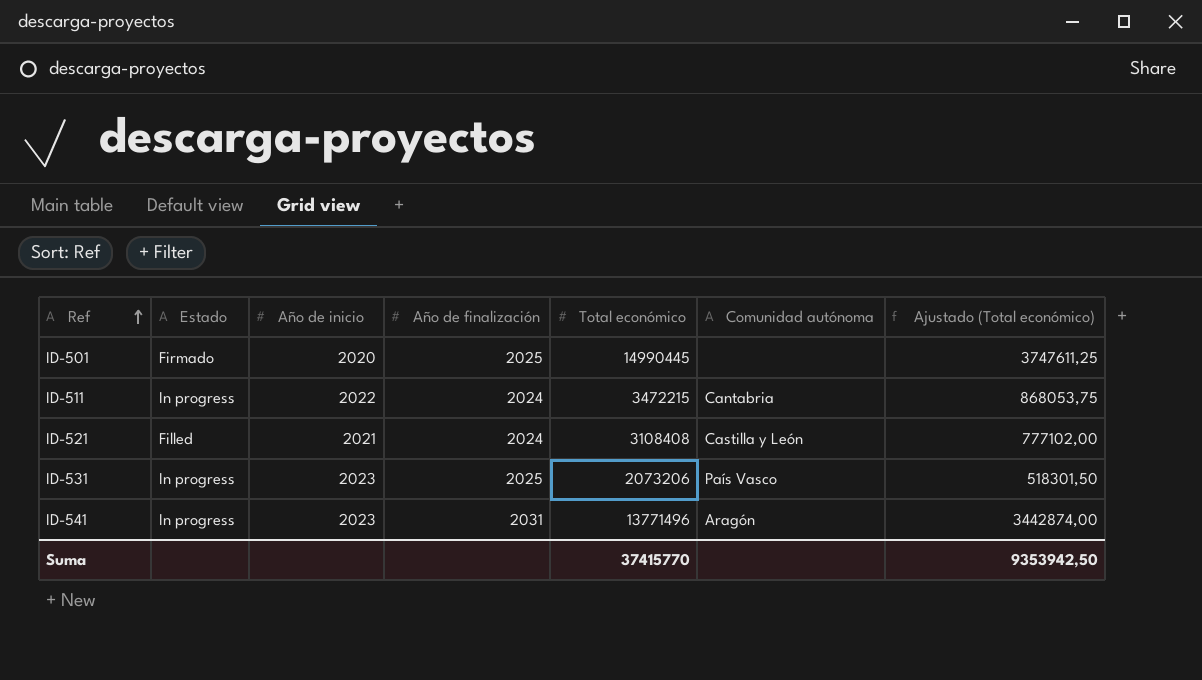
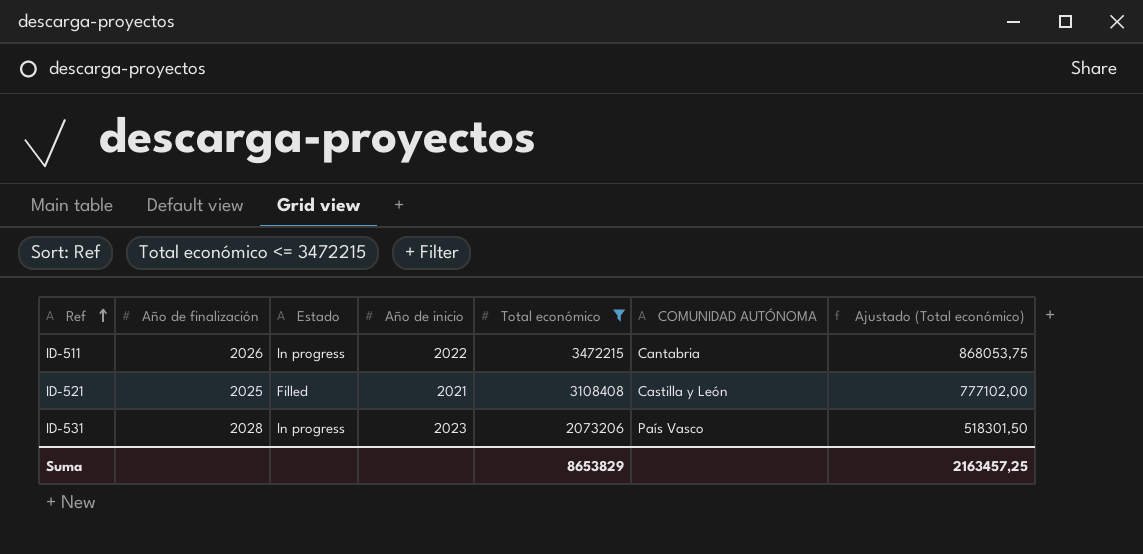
filter: none -> Total económico <= 3472215
column Año de finalización | position: 4 -> 2
column name: Comunidad autónoma -> COMUNIDAD AUTÓNOMA
ID-511 | Año de finalización: 2024 -> 2026
ID-521 | Año de finalización: 2024 -> 2025
ID-531 | Año de finalización: 2025 -> 2028
Suma | Total económico: 37415770 -> 8653829
Suma | Ajustado (Total económico): 9353942,50 -> 2163457,25

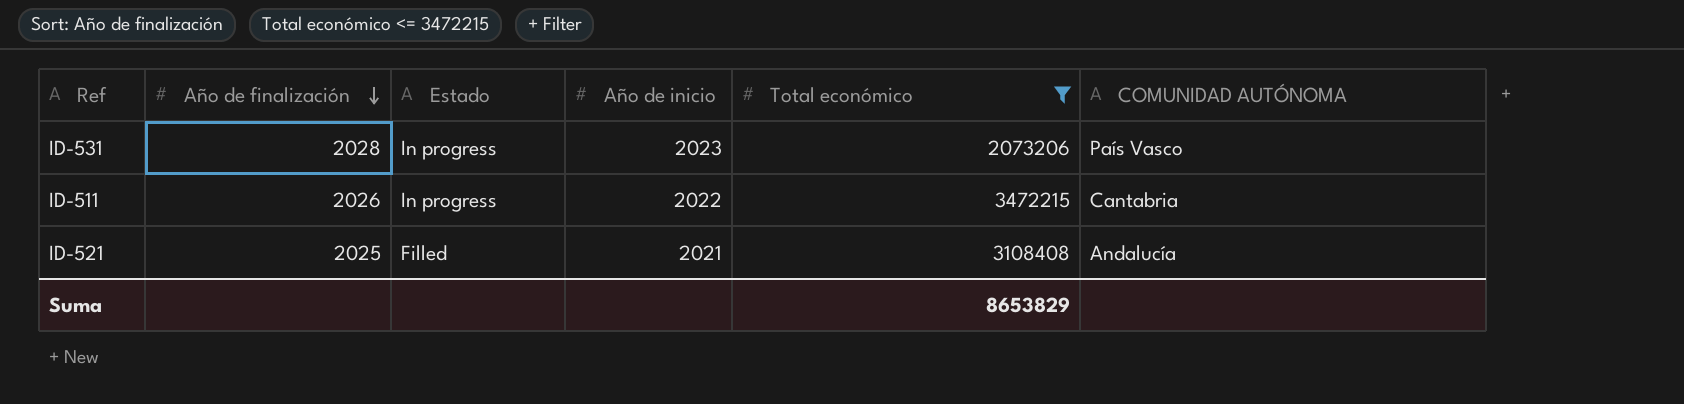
row order: Ref ascending -> Año de finalización descending
column Ajustado (Total económico) | formula: [Total económico] * 0,25 -> none
ID-521 | COMUNIDAD AUTÓNOMA: Castilla y León -> Andalucía

